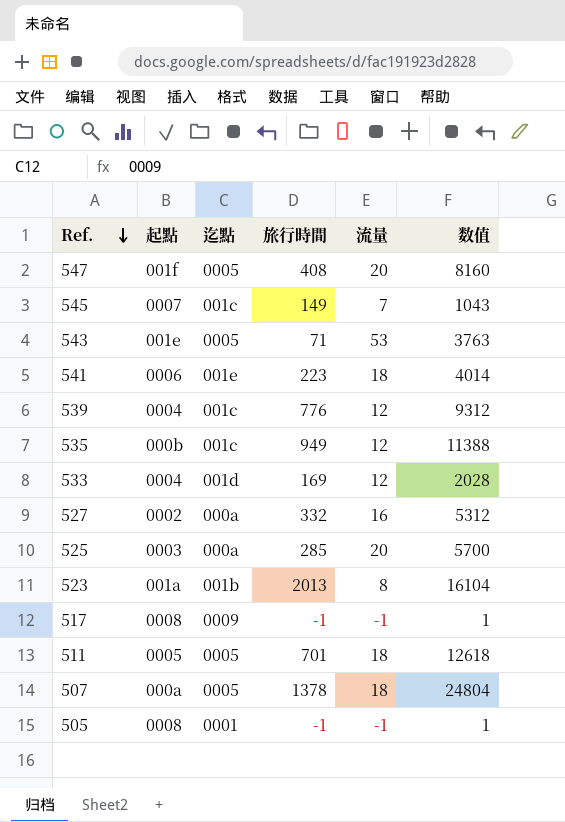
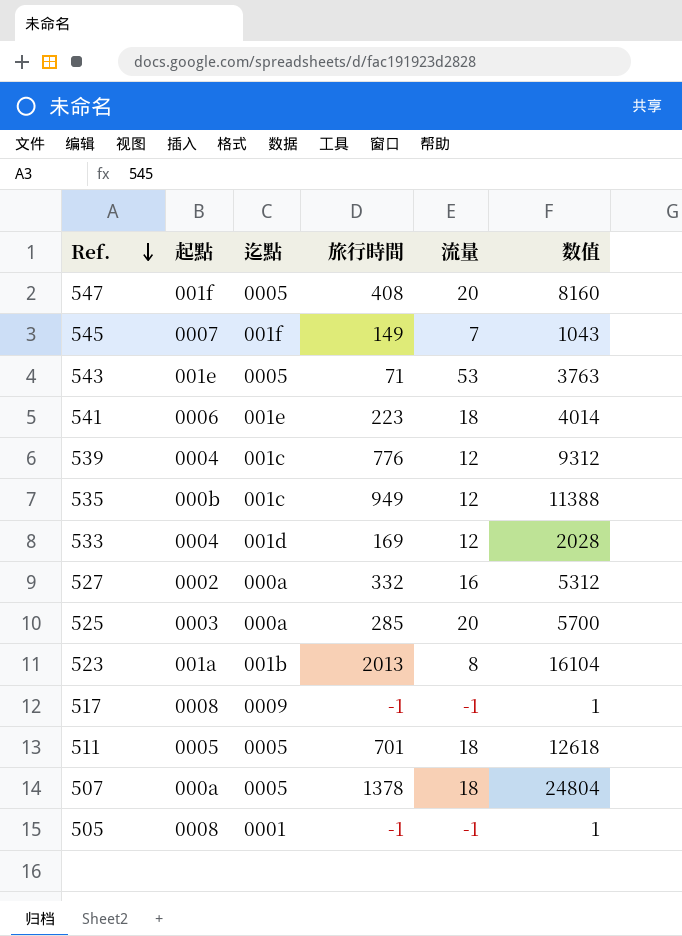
545 | 迄點: 001c -> 001f

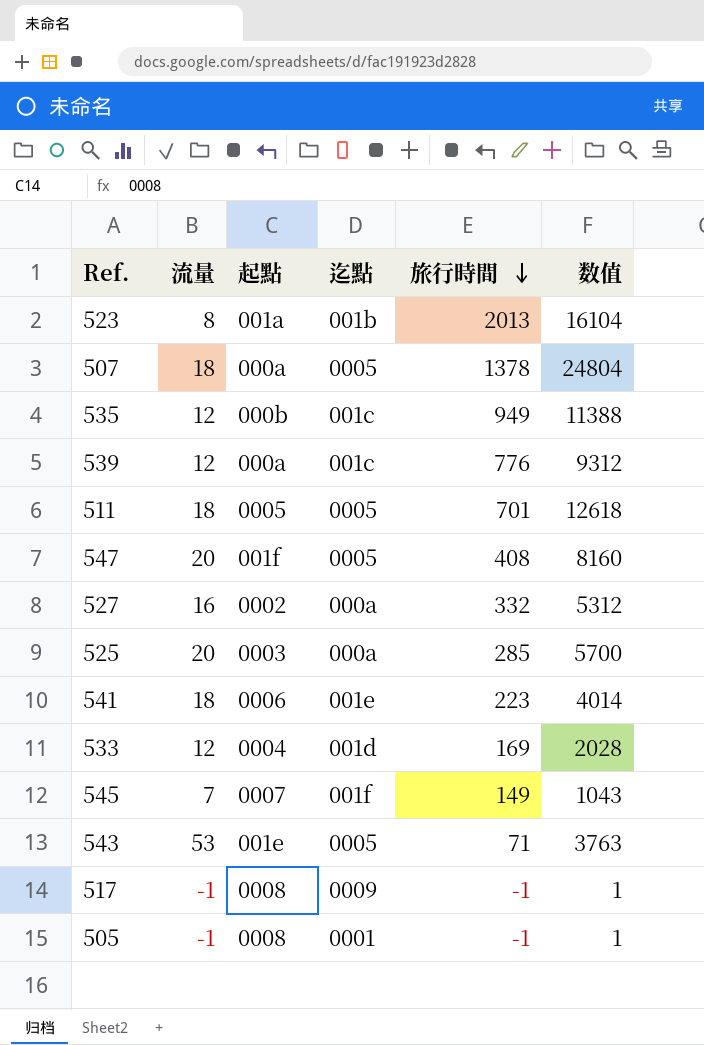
row order: Ref. descending -> 旅行時間 descending
column 流量 | position: 5 -> 2
539 | 起點: 0004 -> 000a

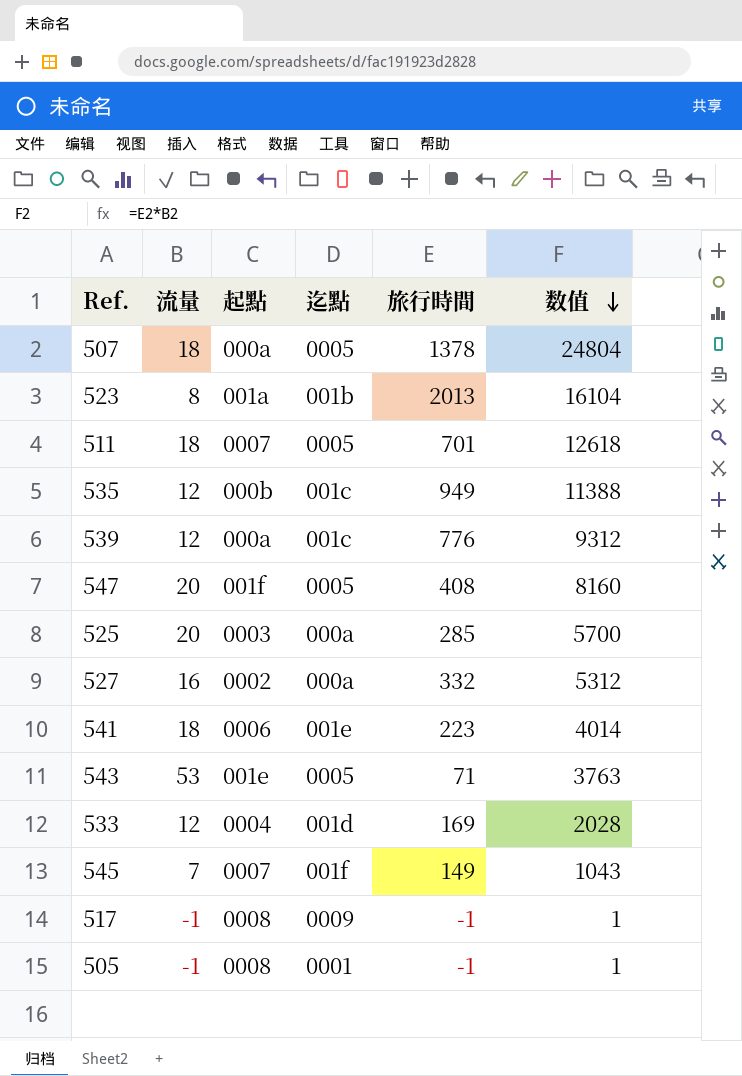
row order: 旅行時間 descending -> 数值 descending
511 | 起點: 0005 -> 0007

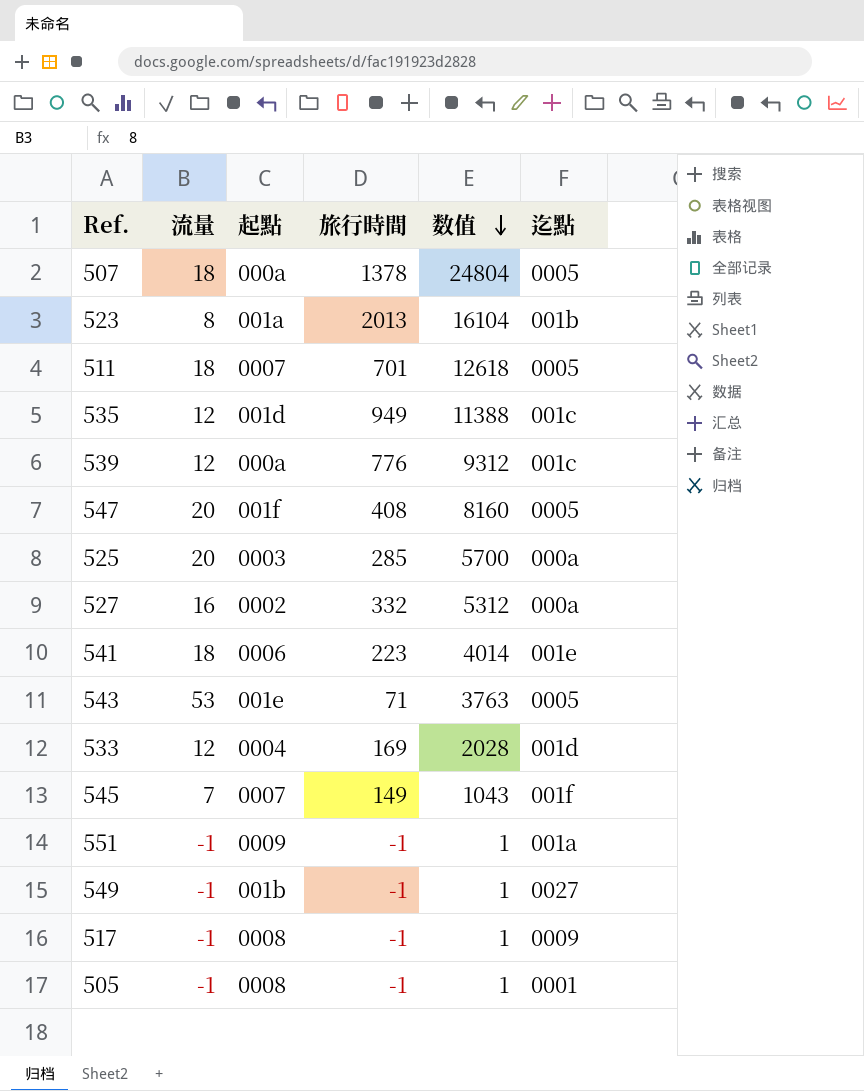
column 迄點 | position: 4 -> 6
535 | 起點: 000b -> 001d
row 551: none -> -1 | 0009 | -1 | 1 | 001a
row 549: none -> -1 | 001b | -1 | 1 | 0027

